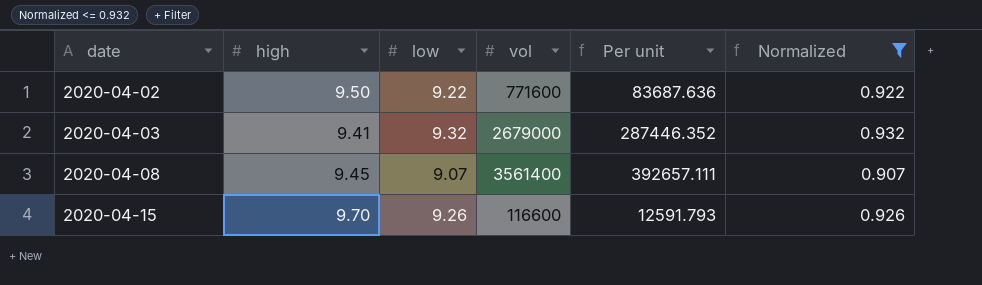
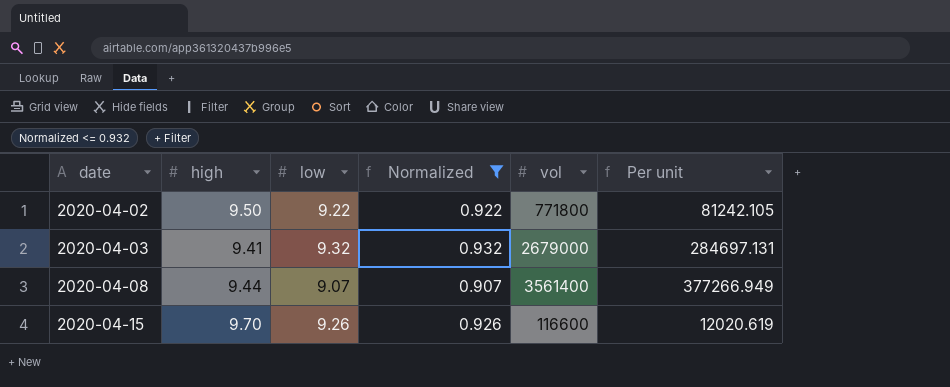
column Normalized | position: 6 -> 4
column Per unit | formula: [vol] / [low] -> [vol] / [high]
2020-04-02 | vol: 771600 -> 771800
2020-04-08 | high: 9.45 -> 9.44

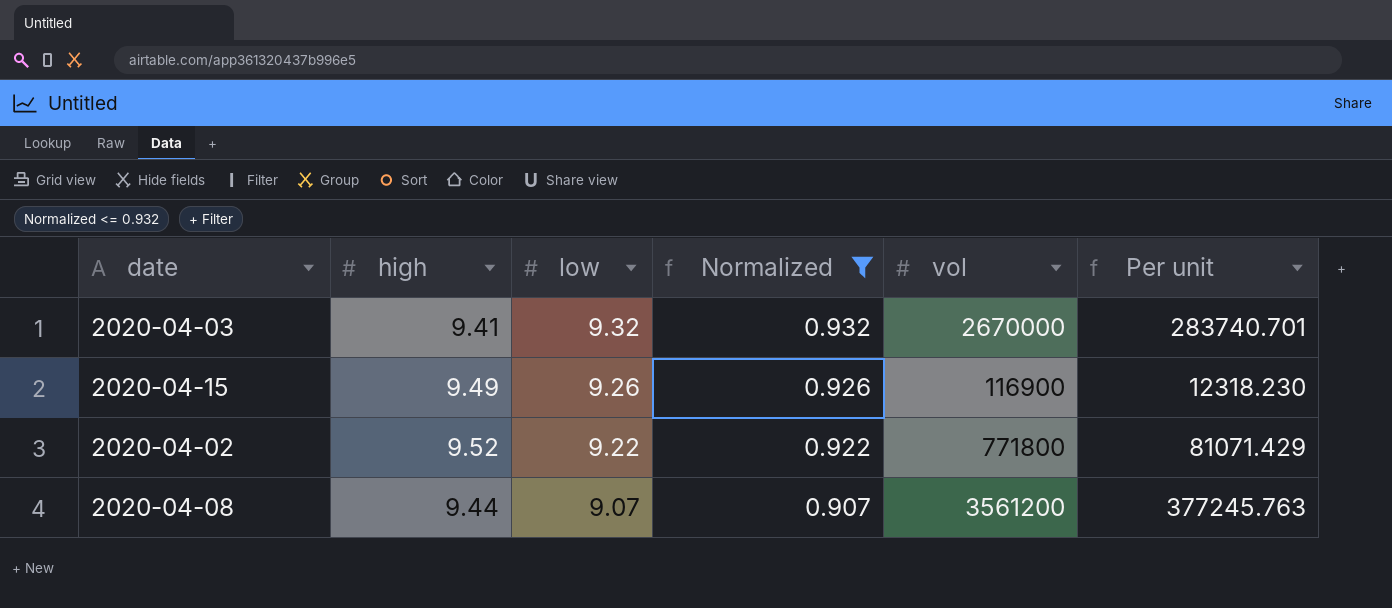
row order: date ascending -> low descending
2020-04-03 | vol: 2679000 -> 2670000
2020-04-03 | Per unit: 284697.131 -> 283740.701
2020-04-15 | high: 9.70 -> 9.49
2020-04-15 | vol: 116600 -> 116900
2020-04-15 | Per unit: 12020.619 -> 12318.230
2020-04-02 | high: 9.50 -> 9.52
2020-04-02 | Per unit: 81242.105 -> 81071.429
2020-04-08 | vol: 3561400 -> 3561200
2020-04-08 | Per unit: 377266.949 -> 377245.763

